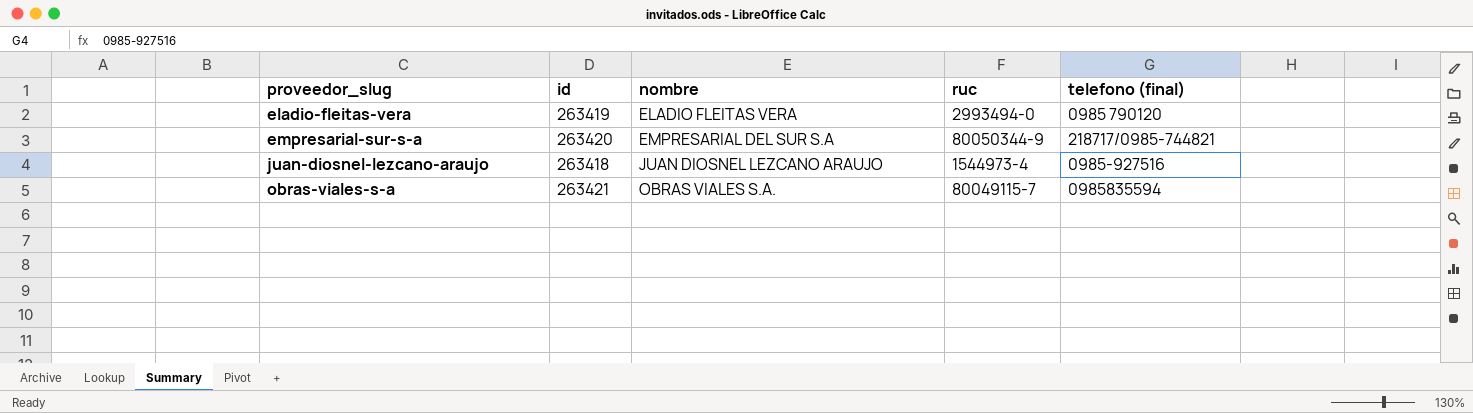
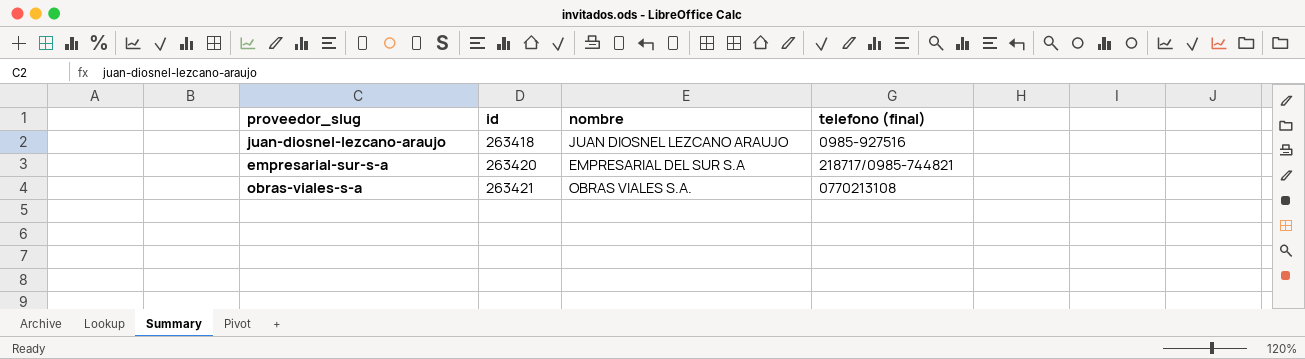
row order: proveedor_slug ascending -> id ascending
column ruc | position: 4 -> none
row eladio-fleitas-vera: 263419 | ELADIO FLEITAS VERA | 2993494-0 | 0985 790120 -> none
obras-viales-s-a | telefono (final): 0985835594 -> 0770213108

